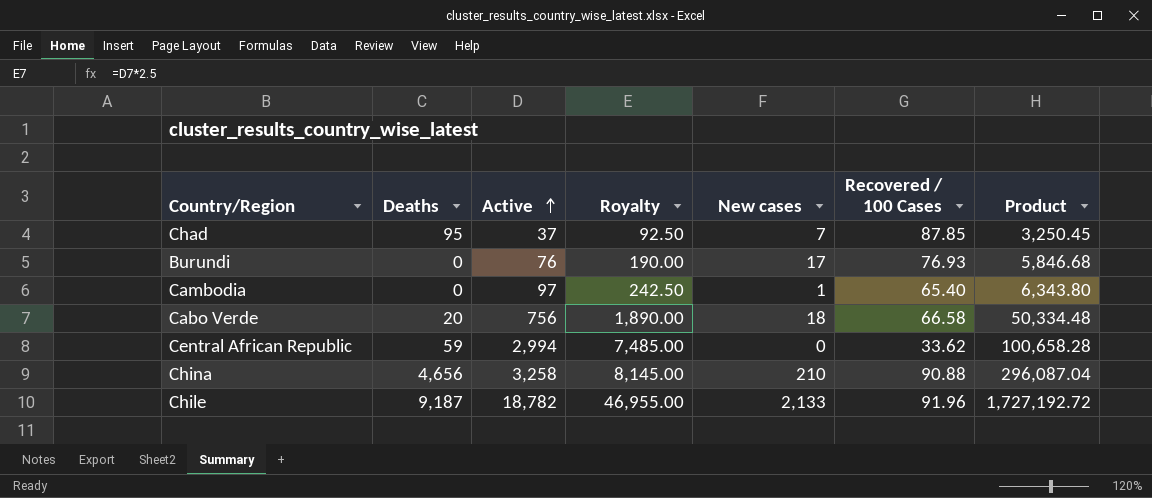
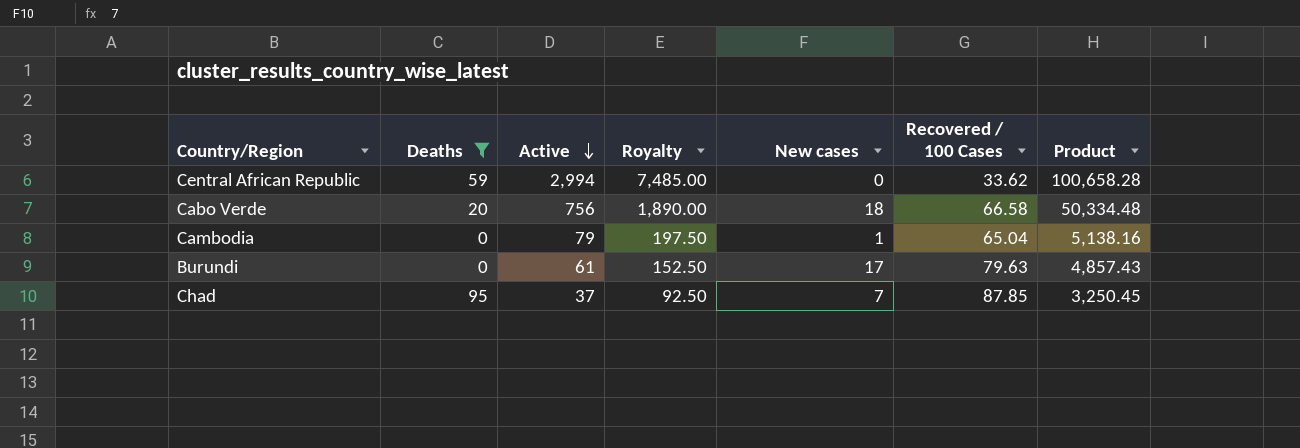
filter: none -> Deaths <= 95
row order: Active ascending -> Active descending
Cambodia | Active: 97 -> 79
Cambodia | Royalty: 242.50 -> 197.50
Cambodia | Recovered / 100 Cases: 65.40 -> 65.04
Cambodia | Product: 6,343.80 -> 5,138.16
Burundi | Active: 76 -> 61
Burundi | Royalty: 190.00 -> 152.50
Burundi | Recovered / 100 Cases: 76.93 -> 79.63
Burundi | Product: 5,846.68 -> 4,857.43

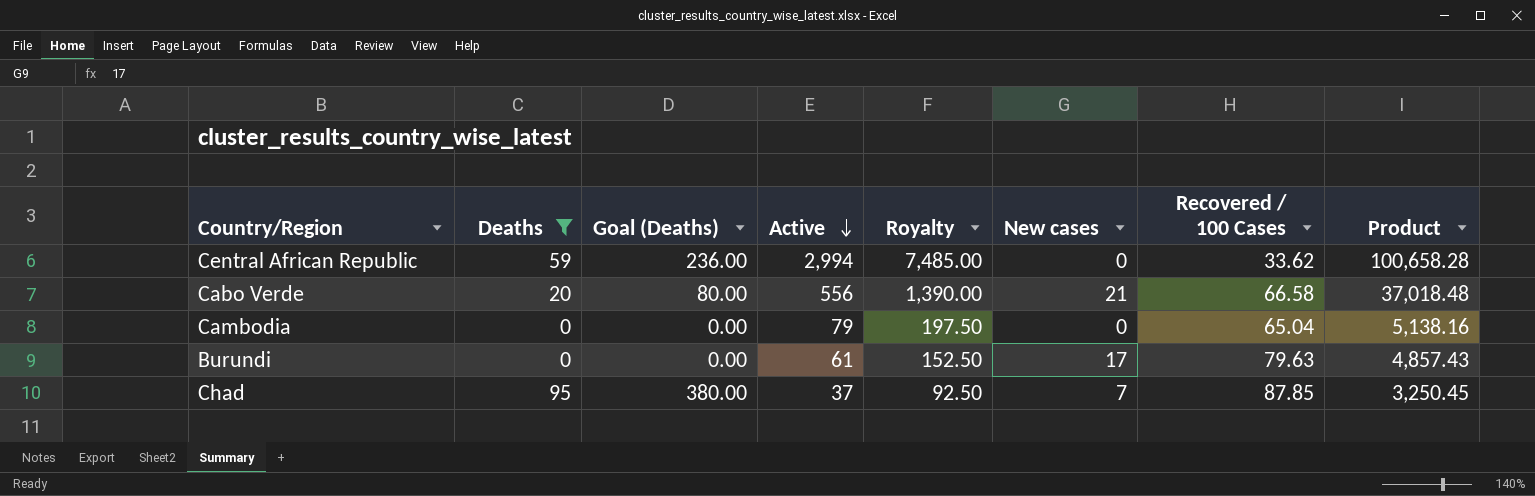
column Goal (Deaths) | formula: none -> [Deaths] * 4
Cabo Verde | Active: 756 -> 556
Cabo Verde | Royalty: 1,890.00 -> 1,390.00
Cabo Verde | New cases: 18 -> 21
Cabo Verde | Product: 50,334.48 -> 37,018.48
Cambodia | New cases: 1 -> 0

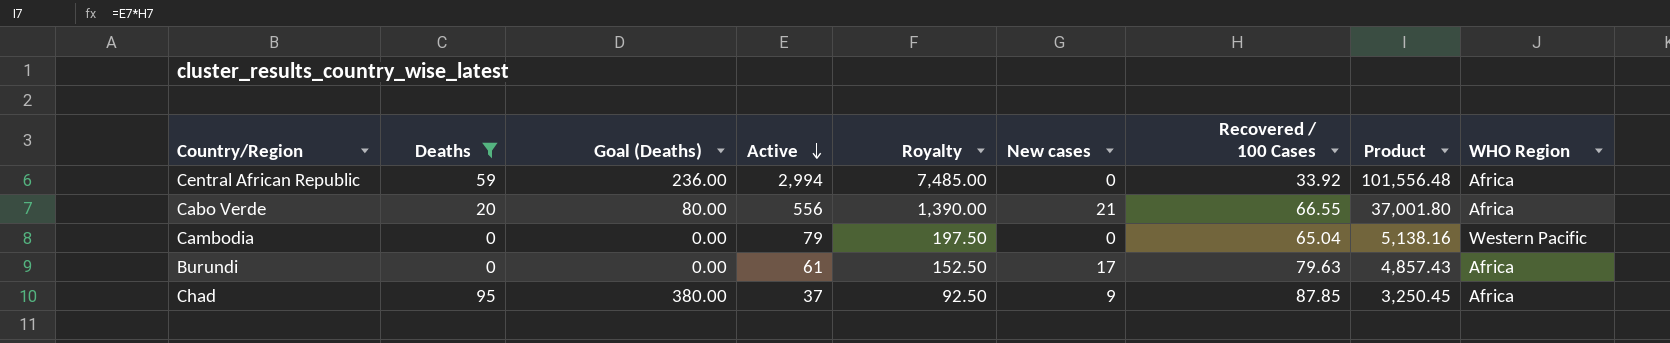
column WHO Region | position: none -> 9
Central African Republic | Recovered / 100 Cases: 33.62 -> 33.92
Central African Republic | Product: 100,658.28 -> 101,556.48
Cabo Verde | Recovered / 100 Cases: 66.58 -> 66.55
Cabo Verde | Product: 37,018.48 -> 37,001.80
Chad | New cases: 7 -> 9

